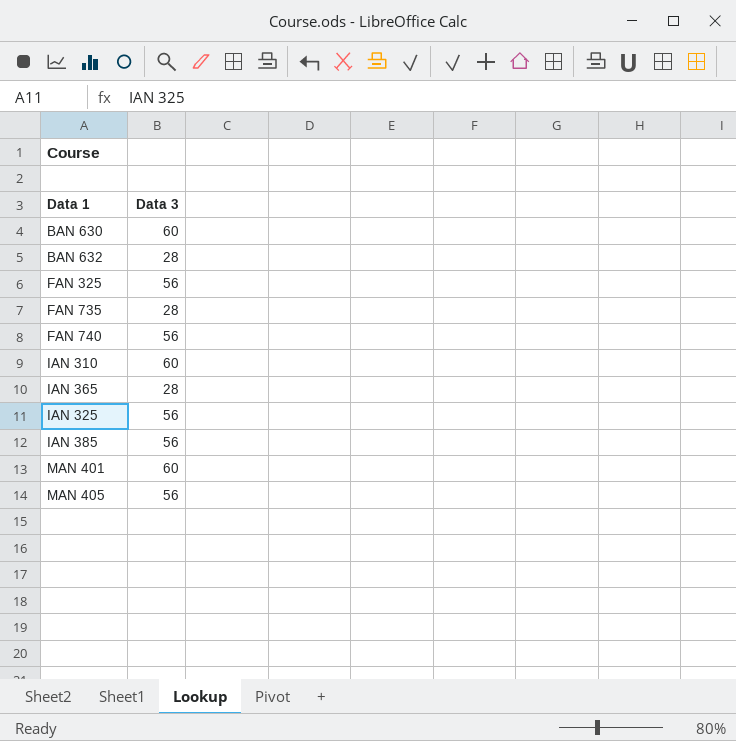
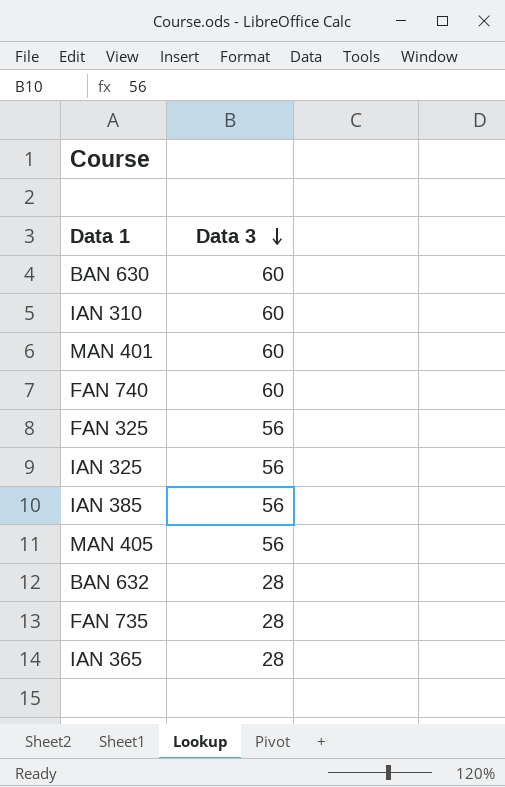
row order: none -> Data 3 descending
FAN 740 | Data 3: 56 -> 60

